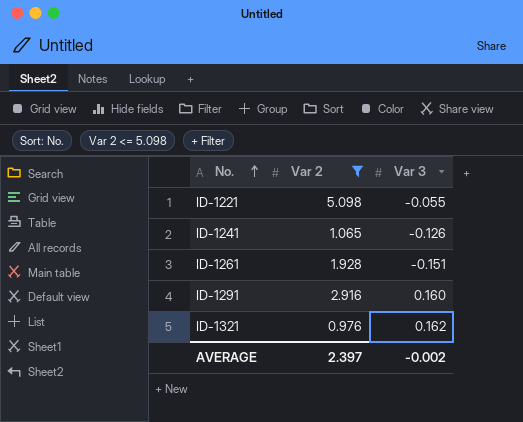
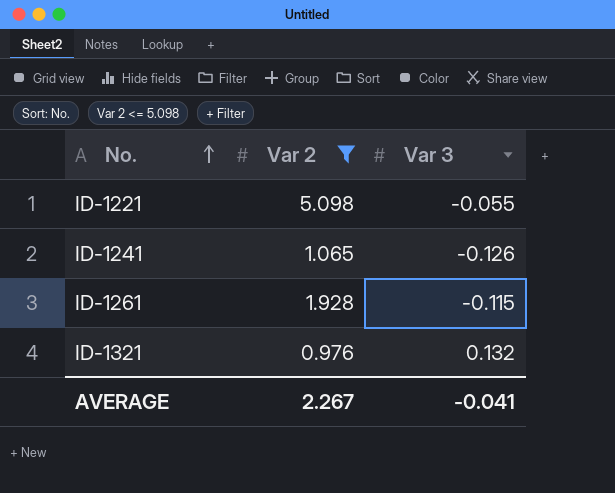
row ID-1291: 2.916 | 0.160 -> none
ID-1261 | Var 3: -0.151 -> -0.115
ID-1321 | Var 3: 0.162 -> 0.132
AVERAGE | Var 2: 2.397 -> 2.267
AVERAGE | Var 3: -0.002 -> -0.041

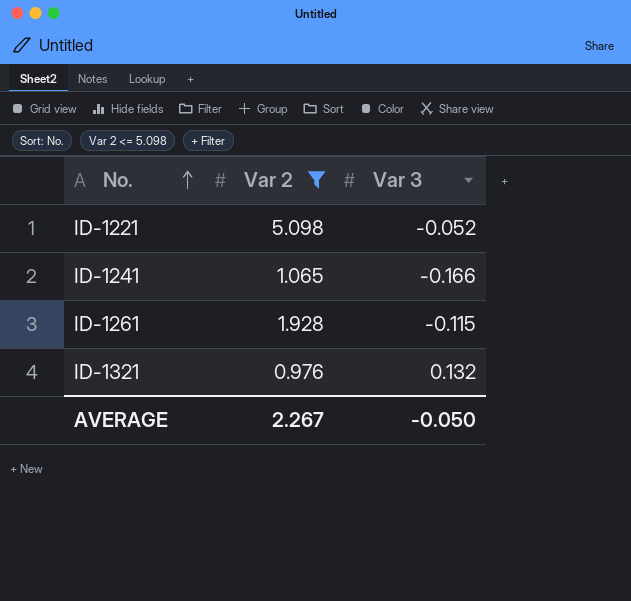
ID-1221 | Var 3: -0.055 -> -0.052
ID-1241 | Var 3: -0.126 -> -0.166
AVERAGE | Var 3: -0.041 -> -0.050

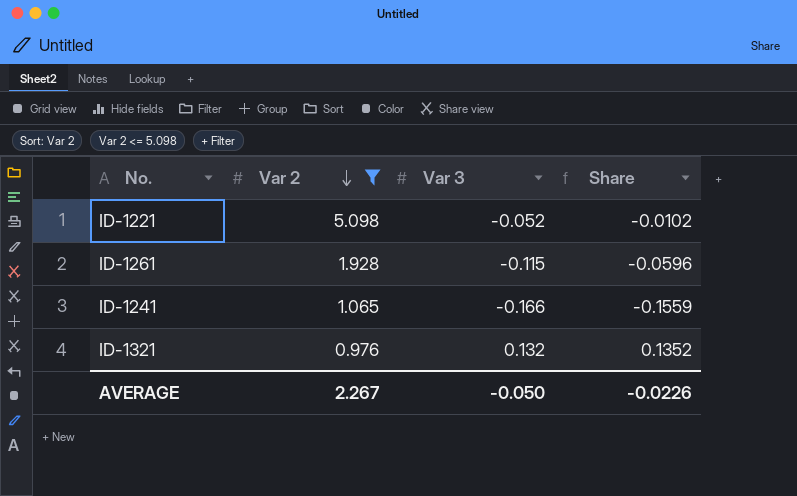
row order: No. ascending -> Var 2 descending
column Share | formula: none -> [Var 3] / [Var 2]

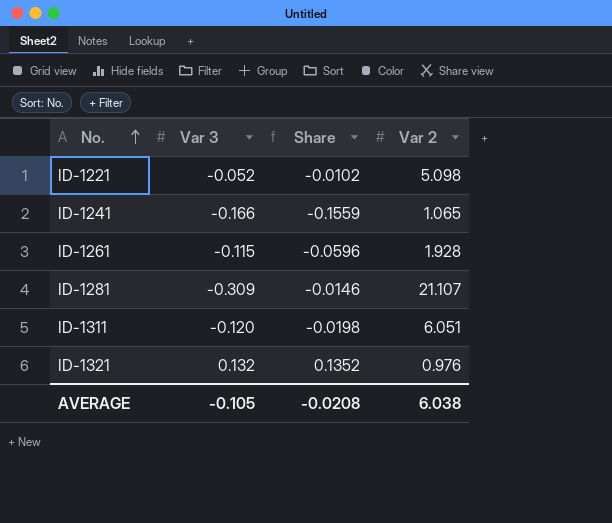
filter: Var 2 <= 5.098 -> none
row order: Var 2 descending -> No. ascending
column Var 2 | position: 2 -> 4
AVERAGE | Var 3: -0.050 -> -0.105
AVERAGE | Share: -0.0226 -> -0.0208
AVERAGE | Var 2: 2.267 -> 6.038

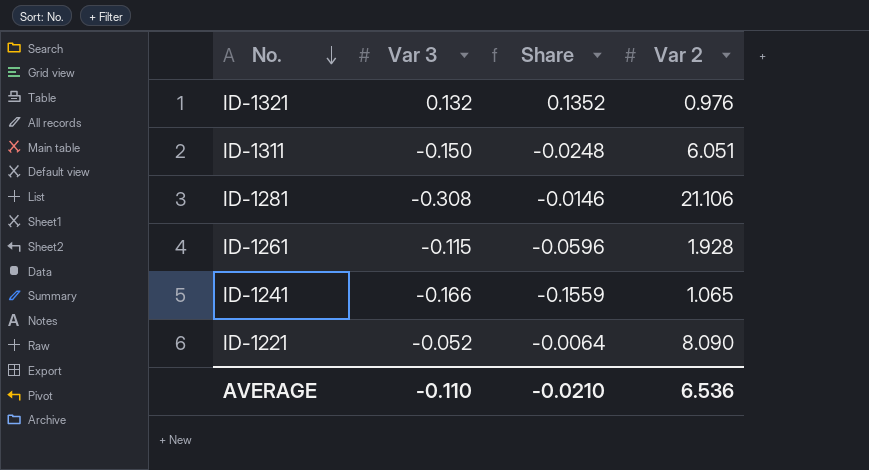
row order: No. ascending -> No. descending
ID-1311 | Var 3: -0.120 -> -0.150
ID-1311 | Share: -0.0198 -> -0.0248
ID-1281 | Var 3: -0.309 -> -0.308
ID-1281 | Var 2: 21.107 -> 21.106
ID-1221 | Share: -0.0102 -> -0.0064
ID-1221 | Var 2: 5.098 -> 8.090
AVERAGE | Var 3: -0.105 -> -0.110
AVERAGE | Share: -0.0208 -> -0.0210
AVERAGE | Var 2: 6.038 -> 6.536

